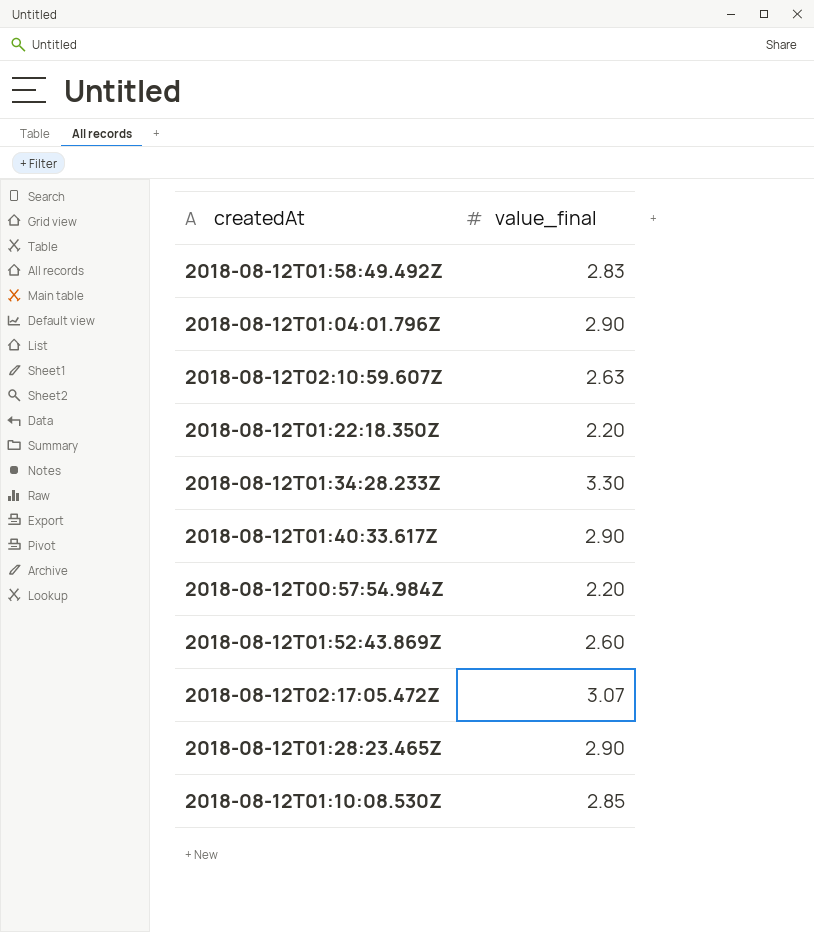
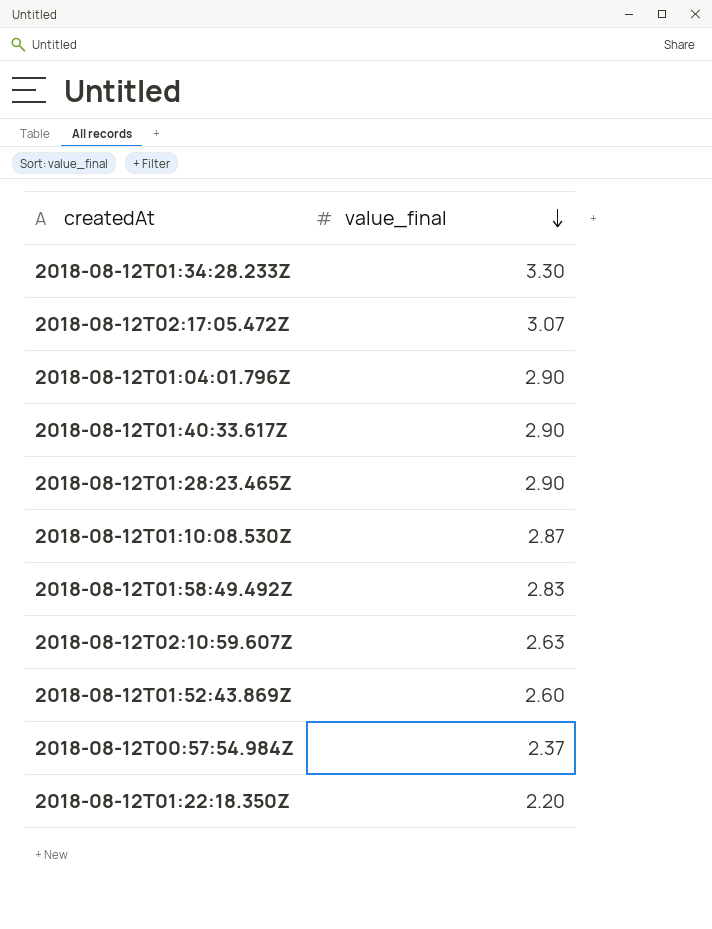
row order: none -> value_final descending
2018-08-12T01:10:08.530Z | value_final: 2.85 -> 2.87
2018-08-12T00:57:54.984Z | value_final: 2.20 -> 2.37

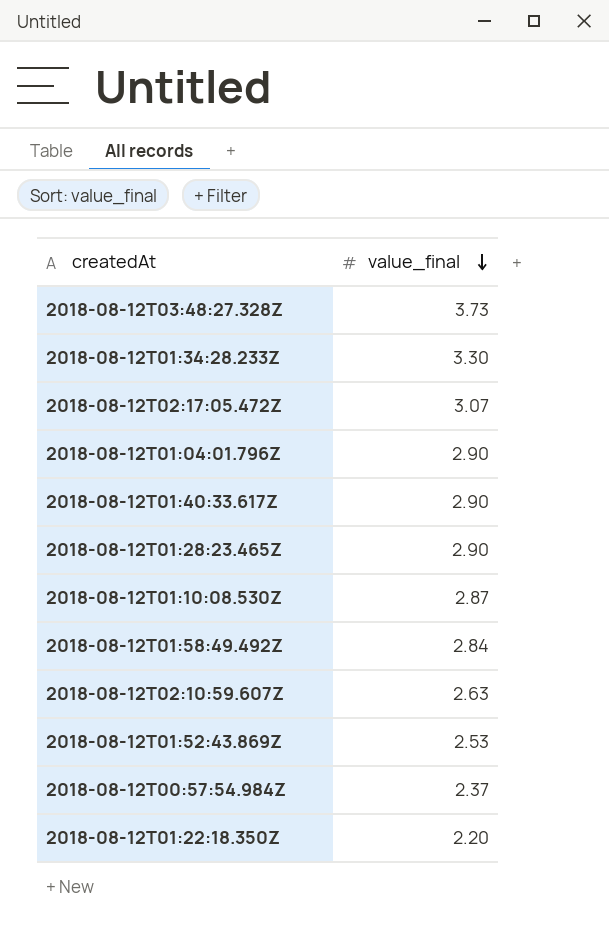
row 2018-08-12T03:48:27.328Z: none -> 3.73
2018-08-12T01:58:49.492Z | value_final: 2.83 -> 2.84
2018-08-12T01:52:43.869Z | value_final: 2.60 -> 2.53

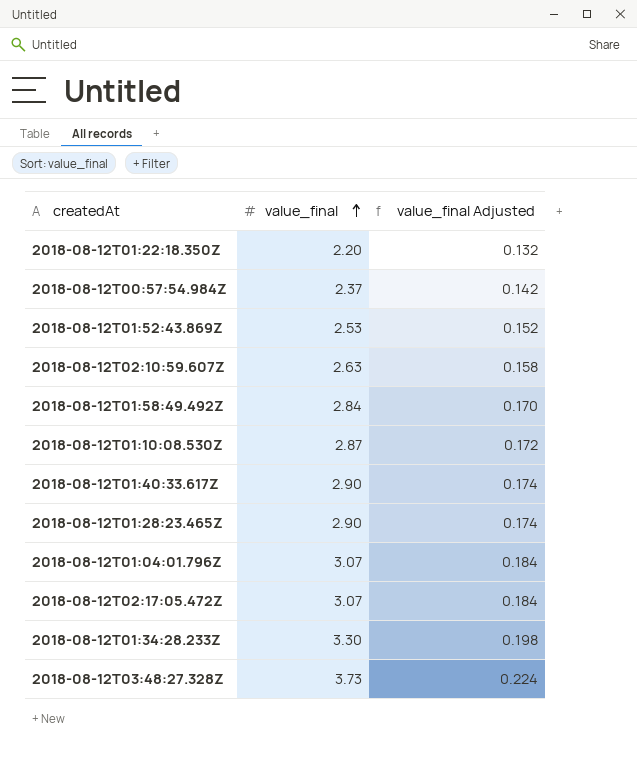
row order: value_final descending -> value_final ascending
column value_final Adjusted | formula: none -> [value_final] * 0.06
2018-08-12T01:04:01.796Z | value_final: 2.90 -> 3.07

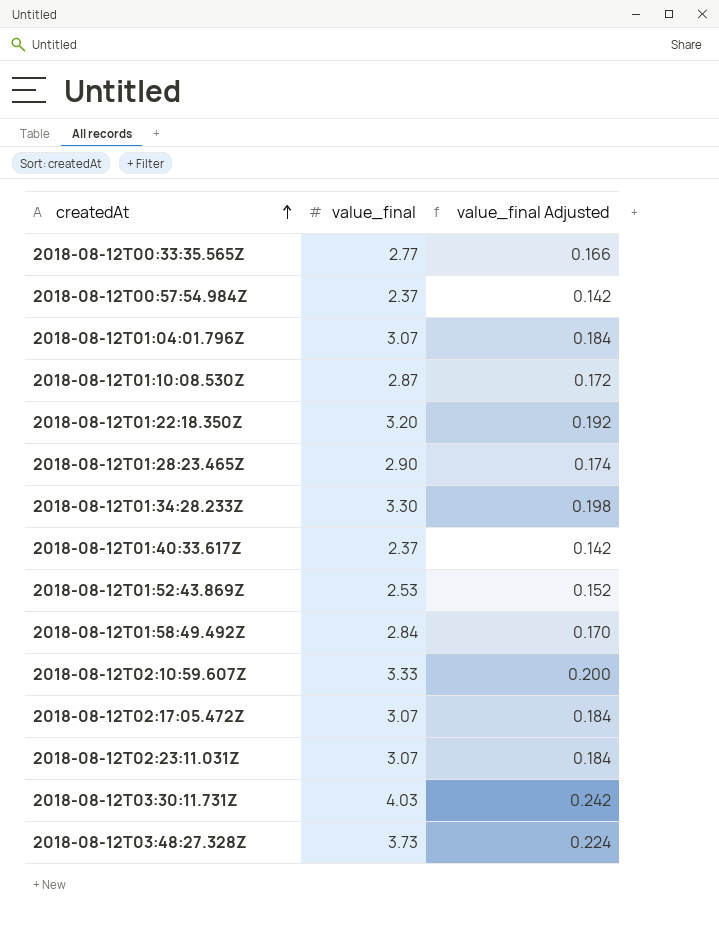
row order: value_final ascending -> createdAt ascending
row 2018-08-12T00:33:35.565Z: none -> 2.77 | 0.166
2018-08-12T01:22:18.350Z | value_final: 2.20 -> 3.20
2018-08-12T01:22:18.350Z | value_final Adjusted: 0.132 -> 0.192
2018-08-12T01:40:33.617Z | value_final: 2.90 -> 2.37
2018-08-12T01:40:33.617Z | value_final Adjusted: 0.174 -> 0.142
2018-08-12T02:10:59.607Z | value_final: 2.63 -> 3.33
2018-08-12T02:10:59.607Z | value_final Adjusted: 0.158 -> 0.200
row 2018-08-12T02:23:11.031Z: none -> 3.07 | 0.184
row 2018-08-12T03:30:11.731Z: none -> 4.03 | 0.242

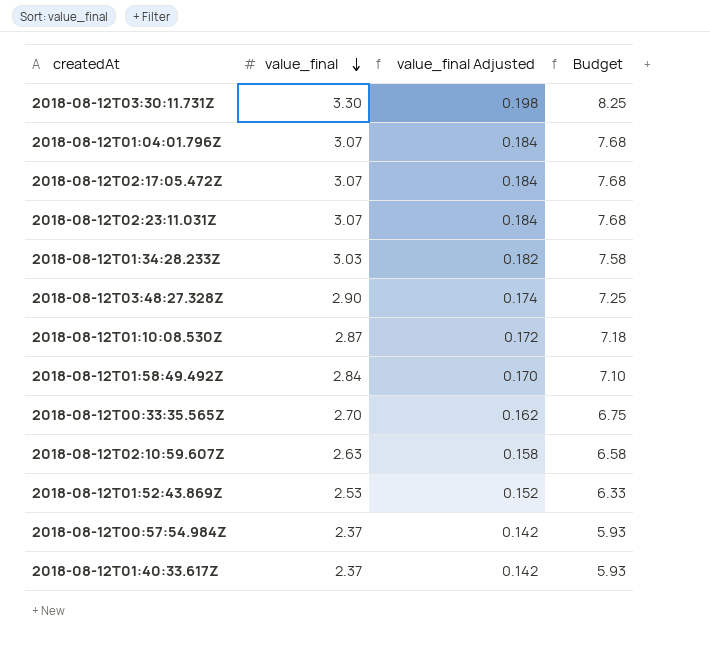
row order: createdAt ascending -> value_final descending
column Budget | formula: none -> [value_final] * 2.5
row 2018-08-12T01:22:18.350Z: 3.20 | 0.192 -> none
row 2018-08-12T01:28:23.465Z: 2.90 | 0.174 -> none
2018-08-12T03:30:11.731Z | value_final: 4.03 -> 3.30
2018-08-12T03:30:11.731Z | value_final Adjusted: 0.242 -> 0.198
2018-08-12T01:34:28.233Z | value_final: 3.30 -> 3.03
2018-08-12T01:34:28.233Z | value_final Adjusted: 0.198 -> 0.182
2018-08-12T03:48:27.328Z | value_final: 3.73 -> 2.90
2018-08-12T03:48:27.328Z | value_final Adjusted: 0.224 -> 0.174
2018-08-12T00:33:35.565Z | value_final: 2.77 -> 2.70
2018-08-12T00:33:35.565Z | value_final Adjusted: 0.166 -> 0.162
2018-08-12T02:10:59.607Z | value_final: 3.33 -> 2.63
2018-08-12T02:10:59.607Z | value_final Adjusted: 0.200 -> 0.158

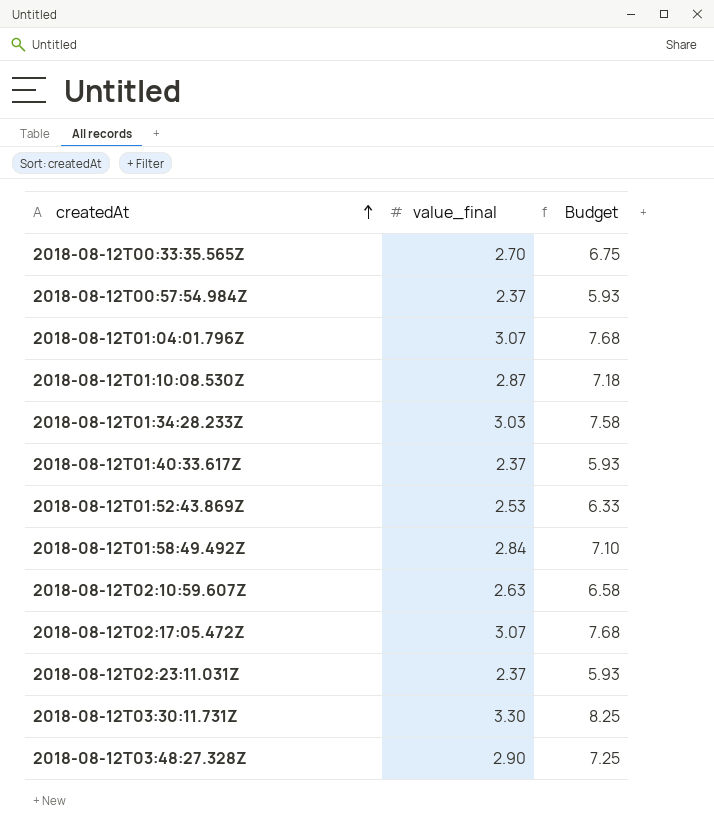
row order: value_final descending -> createdAt ascending
column value_final Adjusted | formula: [value_final] * 0.06 -> none
2018-08-12T02:23:11.031Z | value_final: 3.07 -> 2.37
2018-08-12T02:23:11.031Z | Budget: 7.68 -> 5.93

